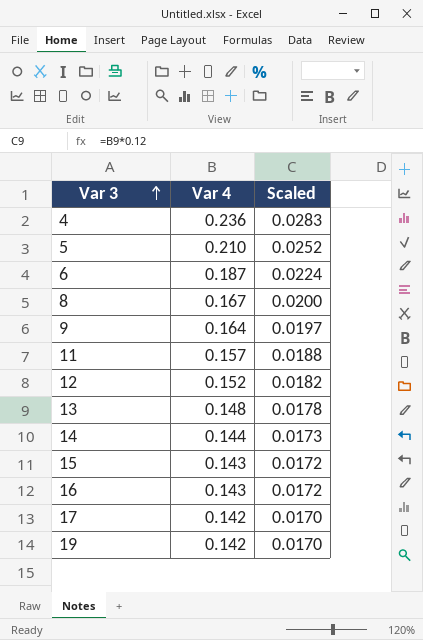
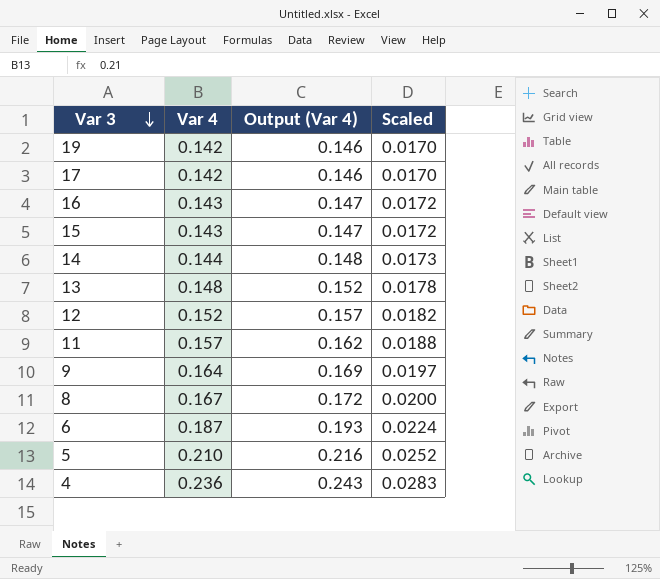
row order: Var 3 ascending -> Var 3 descending
column Output (Var 4) | formula: none -> [Var 4] * 1.03

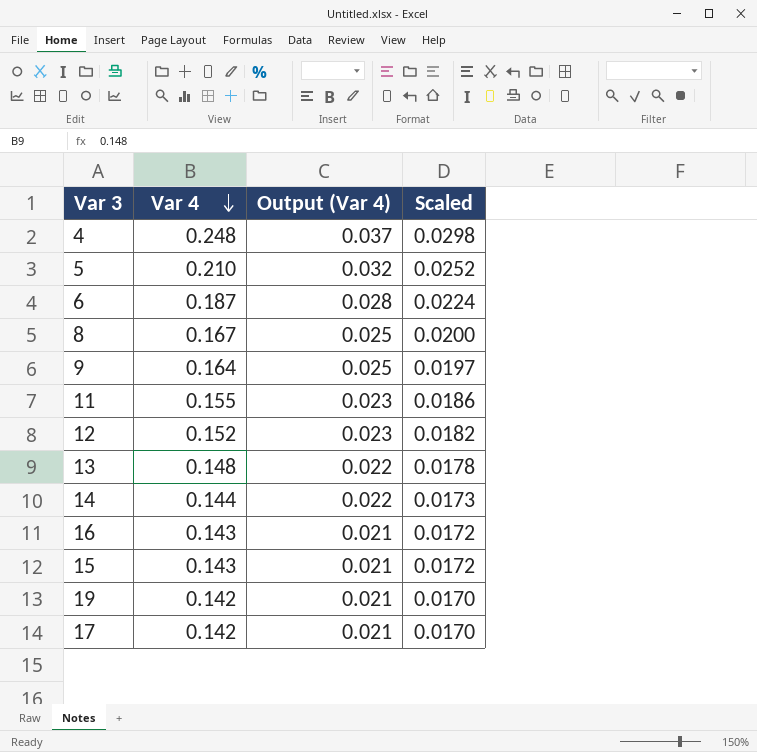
row order: Var 3 descending -> Var 4 descending
column Output (Var 4) | formula: [Var 4] * 1.03 -> [Var 4] * 0.15
4 | Var 4: 0.236 -> 0.248
4 | Scaled: 0.0283 -> 0.0298
11 | Var 4: 0.157 -> 0.155
11 | Scaled: 0.0188 -> 0.0186

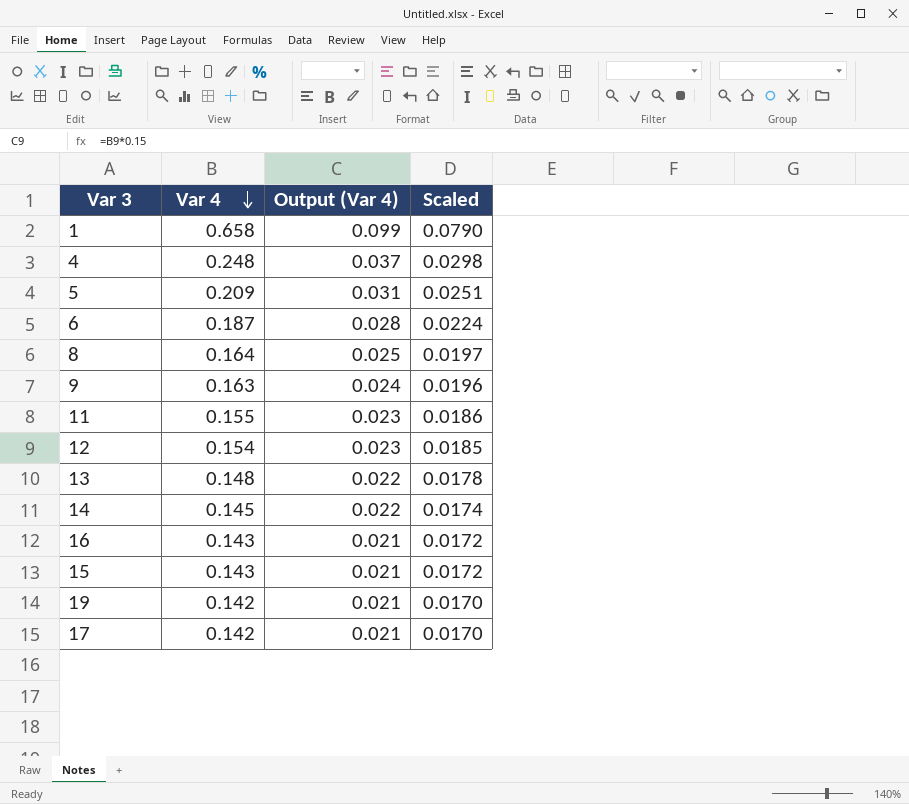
row 1: none -> 0.658 | 0.099 | 0.0790
5 | Var 4: 0.210 -> 0.209
5 | Output (Var 4): 0.032 -> 0.031
5 | Scaled: 0.0252 -> 0.0251
8 | Var 4: 0.167 -> 0.164
8 | Scaled: 0.0200 -> 0.0197
9 | Var 4: 0.164 -> 0.163
9 | Output (Var 4): 0.025 -> 0.024
9 | Scaled: 0.0197 -> 0.0196
12 | Var 4: 0.152 -> 0.154
12 | Scaled: 0.0182 -> 0.0185
14 | Var 4: 0.144 -> 0.145
14 | Scaled: 0.0173 -> 0.0174

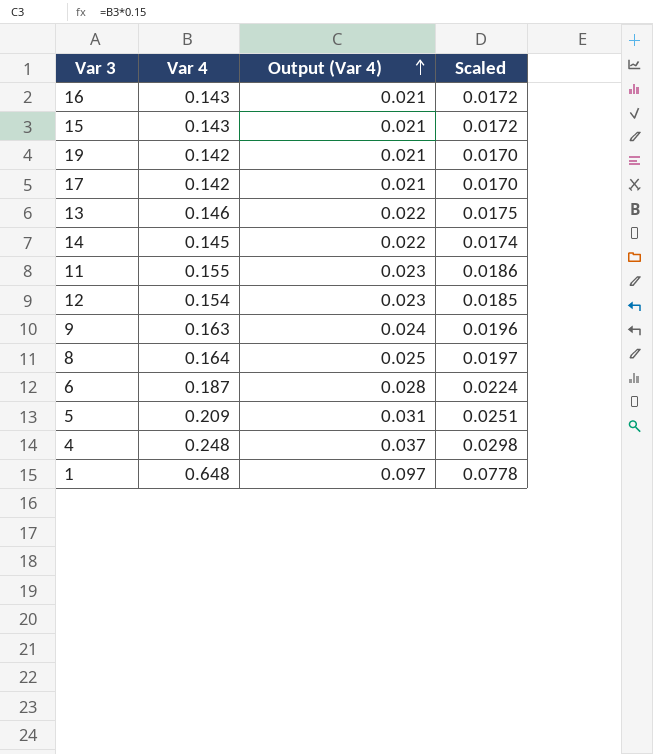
row order: Var 4 descending -> Output (Var 4) ascending
13 | Var 4: 0.148 -> 0.146
13 | Scaled: 0.0178 -> 0.0175
1 | Var 4: 0.658 -> 0.648
1 | Output (Var 4): 0.099 -> 0.097
1 | Scaled: 0.0790 -> 0.0778

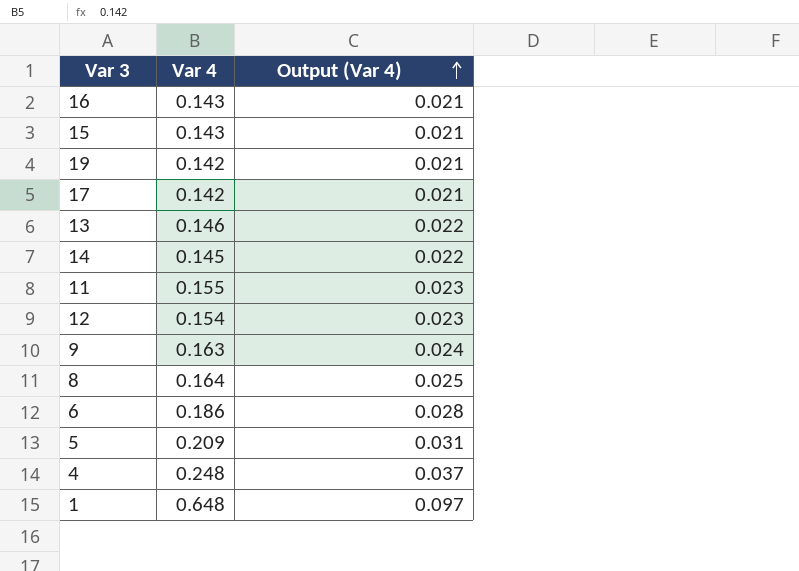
column Scaled | formula: [Var 4] * 0.12 -> none
6 | Var 4: 0.187 -> 0.186

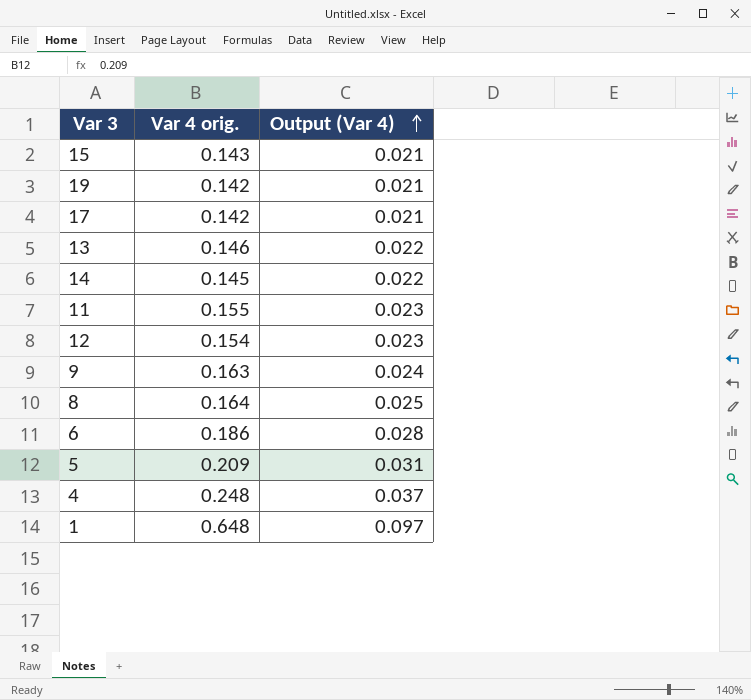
column name: Var 4 -> Var 4 orig.
row 16: 0.143 | 0.021 -> none

